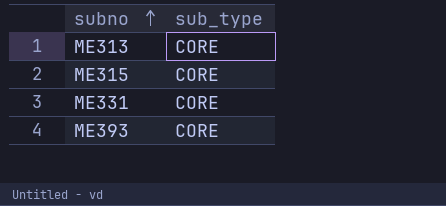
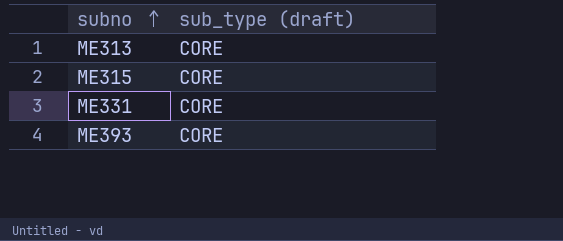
column name: sub_type -> sub_type (draft)

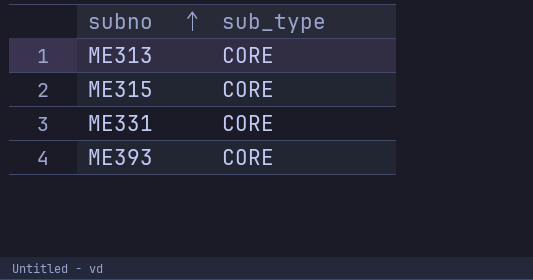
column name: sub_type (draft) -> sub_type

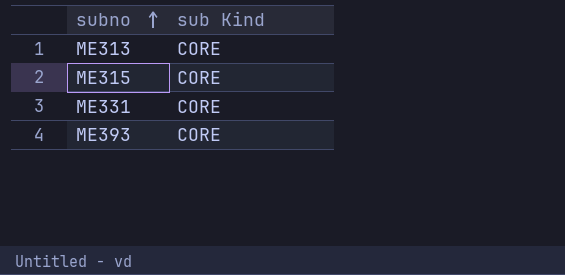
column name: sub_type -> sub Kind

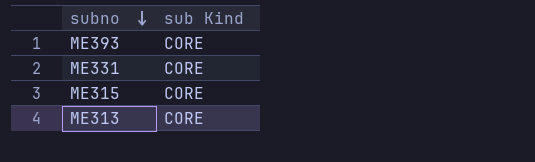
row order: subno ascending -> subno descending

